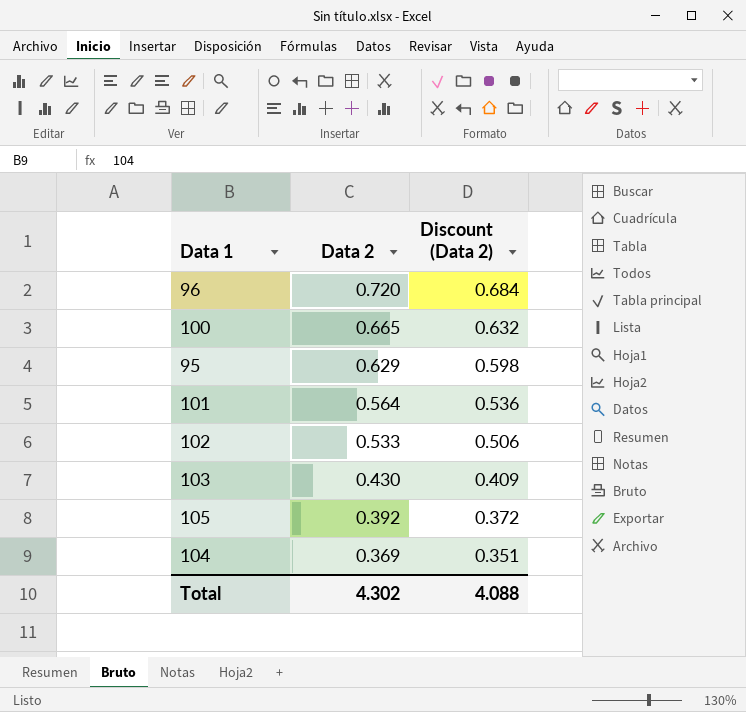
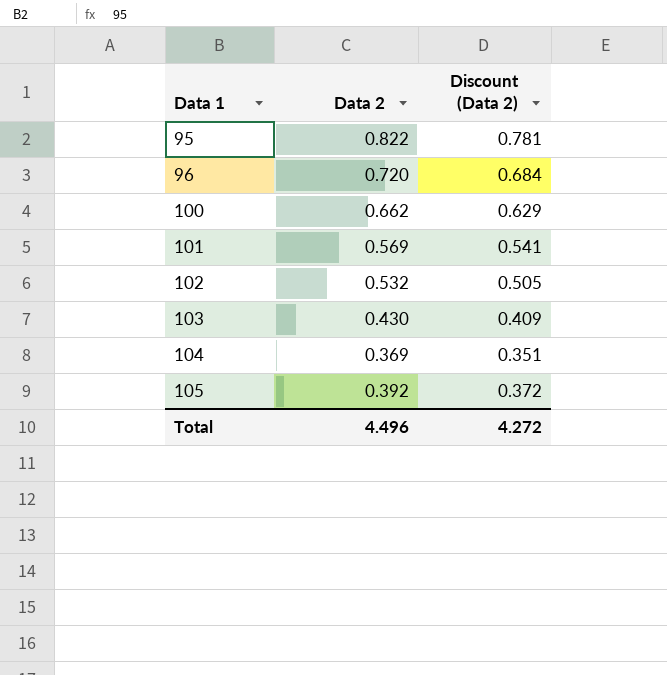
row order: Data 2 descending -> Data 1 ascending
95 | Data 2: 0.629 -> 0.822
95 | Discount (Data 2): 0.598 -> 0.781
100 | Data 2: 0.665 -> 0.662
100 | Discount (Data 2): 0.632 -> 0.629
101 | Data 2: 0.564 -> 0.569
101 | Discount (Data 2): 0.536 -> 0.541
102 | Data 2: 0.533 -> 0.532
102 | Discount (Data 2): 0.506 -> 0.505
Total | Data 2: 4.302 -> 4.496
Total | Discount (Data 2): 4.088 -> 4.272

